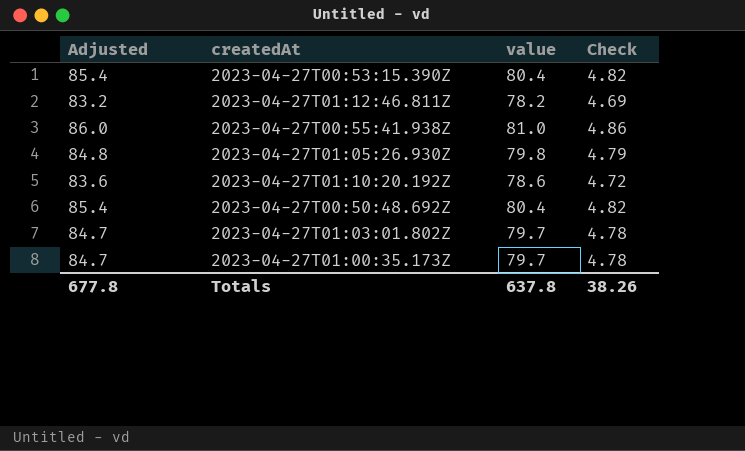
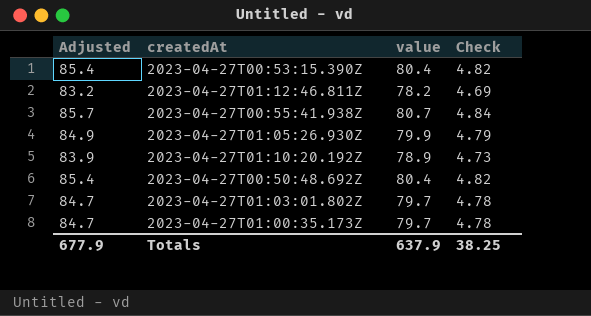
2023-04-27T00:55:41.938Z | Adjusted: 86.0 -> 85.7
2023-04-27T00:55:41.938Z | value: 81.0 -> 80.7
2023-04-27T00:55:41.938Z | Check: 4.86 -> 4.84
2023-04-27T01:05:26.930Z | Adjusted: 84.8 -> 84.9
2023-04-27T01:05:26.930Z | value: 79.8 -> 79.9
2023-04-27T01:10:20.192Z | Adjusted: 83.6 -> 83.9
2023-04-27T01:10:20.192Z | value: 78.6 -> 78.9
2023-04-27T01:10:20.192Z | Check: 4.72 -> 4.73
Totals | Adjusted: 677.8 -> 677.9
Totals | value: 637.8 -> 637.9
Totals | Check: 38.26 -> 38.25

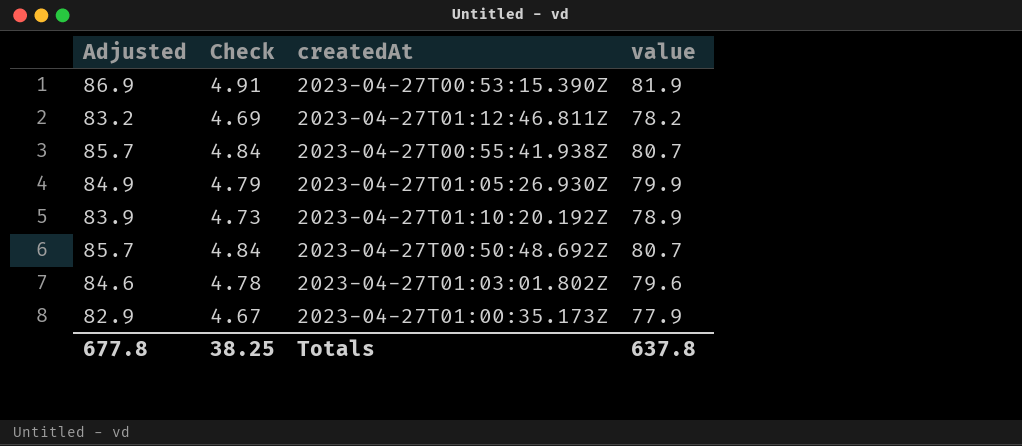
column Check | position: 4 -> 2
2023-04-27T00:53:15.390Z | Adjusted: 85.4 -> 86.9
2023-04-27T00:53:15.390Z | Check: 4.82 -> 4.91
2023-04-27T00:53:15.390Z | value: 80.4 -> 81.9
2023-04-27T00:50:48.692Z | Adjusted: 85.4 -> 85.7
2023-04-27T00:50:48.692Z | Check: 4.82 -> 4.84
2023-04-27T00:50:48.692Z | value: 80.4 -> 80.7
2023-04-27T01:03:01.802Z | Adjusted: 84.7 -> 84.6
2023-04-27T01:03:01.802Z | value: 79.7 -> 79.6
2023-04-27T01:00:35.173Z | Adjusted: 84.7 -> 82.9
2023-04-27T01:00:35.173Z | Check: 4.78 -> 4.67
2023-04-27T01:00:35.173Z | value: 79.7 -> 77.9
Totals | Adjusted: 677.9 -> 677.8
Totals | value: 637.9 -> 637.8

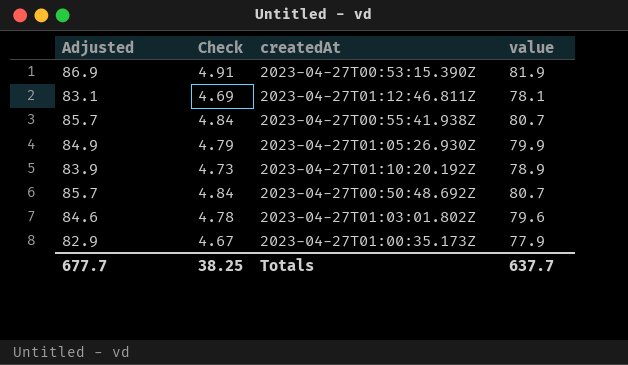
2023-04-27T01:12:46.811Z | Adjusted: 83.2 -> 83.1
2023-04-27T01:12:46.811Z | value: 78.2 -> 78.1
Totals | Adjusted: 677.8 -> 677.7
Totals | value: 637.8 -> 637.7

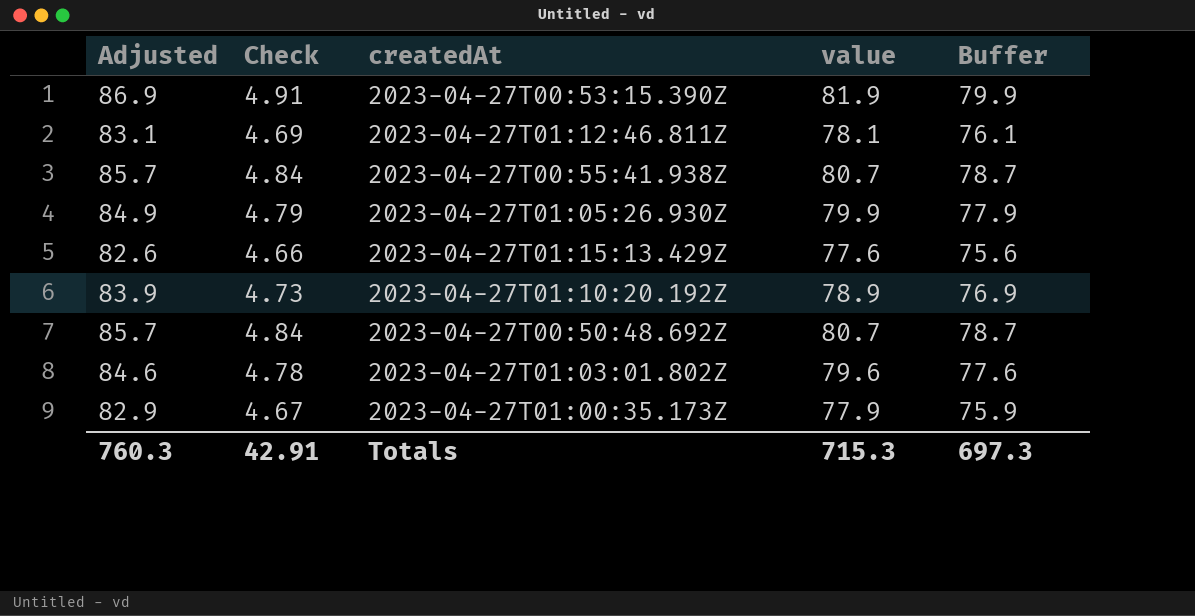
column Buffer | formula: none -> [value] - 2
row 2023-04-27T01:15:13.429Z: none -> 82.6 | 4.66 | 77.6 | 75.6
Totals | Adjusted: 677.7 -> 760.3
Totals | Check: 38.25 -> 42.91
Totals | value: 637.7 -> 715.3

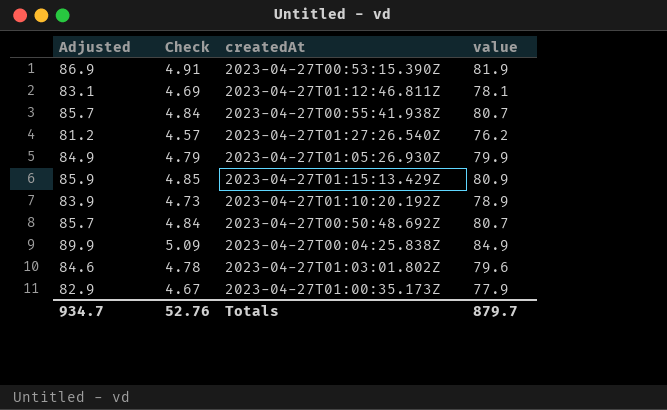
column Buffer | formula: [value] - 2 -> none
row 2023-04-27T01:27:26.540Z: none -> 81.2 | 4.57 | 76.2
2023-04-27T01:15:13.429Z | Adjusted: 82.6 -> 85.9
2023-04-27T01:15:13.429Z | Check: 4.66 -> 4.85
2023-04-27T01:15:13.429Z | value: 77.6 -> 80.9
row 2023-04-27T00:04:25.838Z: none -> 89.9 | 5.09 | 84.9
Totals | Adjusted: 760.3 -> 934.7
Totals | Check: 42.91 -> 52.76
Totals | value: 715.3 -> 879.7

